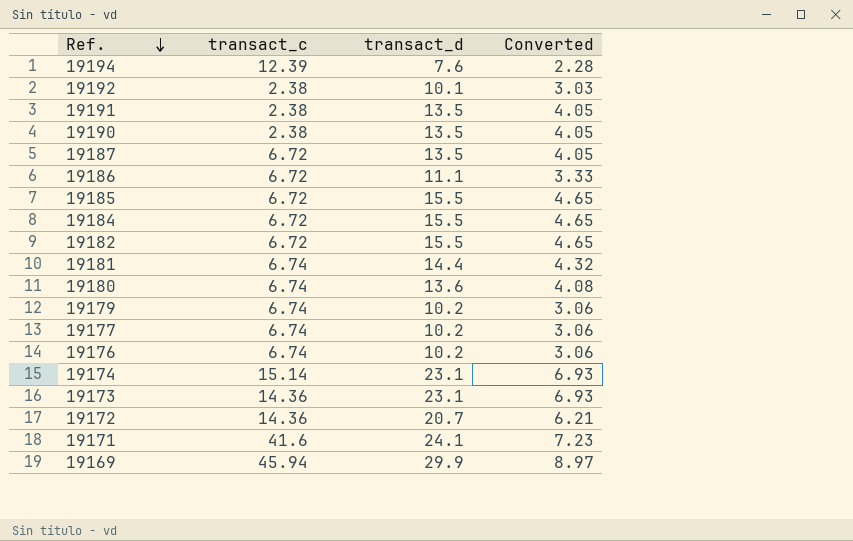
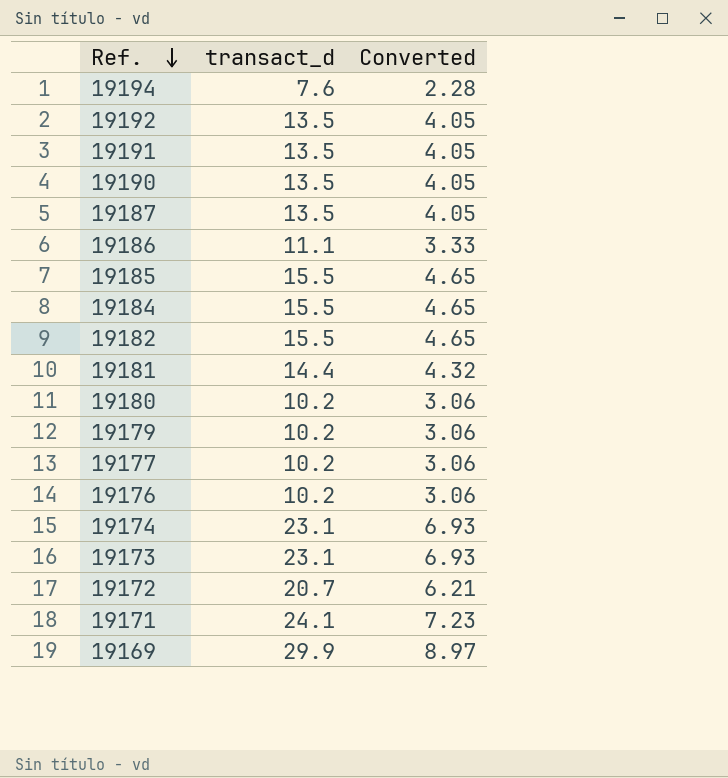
column transact_c | position: 2 -> none
19192 | transact_d: 10.1 -> 13.5
19192 | Converted: 3.03 -> 4.05
19180 | transact_d: 13.6 -> 10.2
19180 | Converted: 4.08 -> 3.06

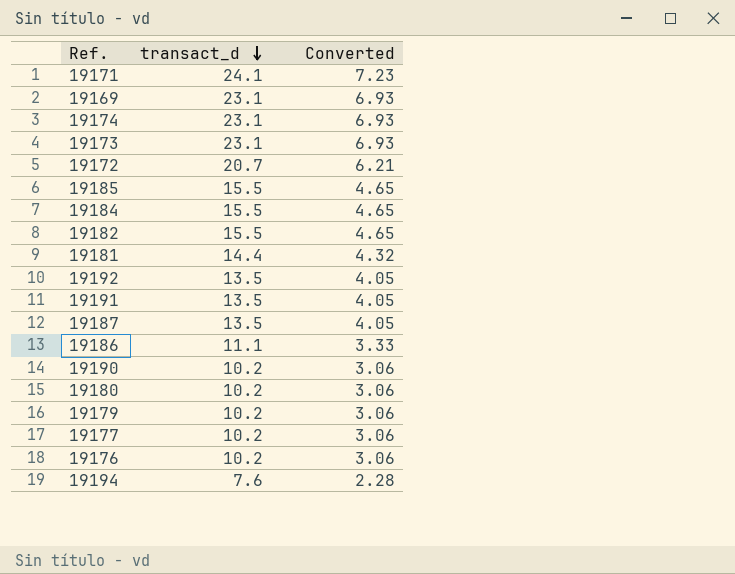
row order: Ref. descending -> transact_d descending
19169 | transact_d: 29.9 -> 23.1
19169 | Converted: 8.97 -> 6.93
19190 | transact_d: 13.5 -> 10.2
19190 | Converted: 4.05 -> 3.06

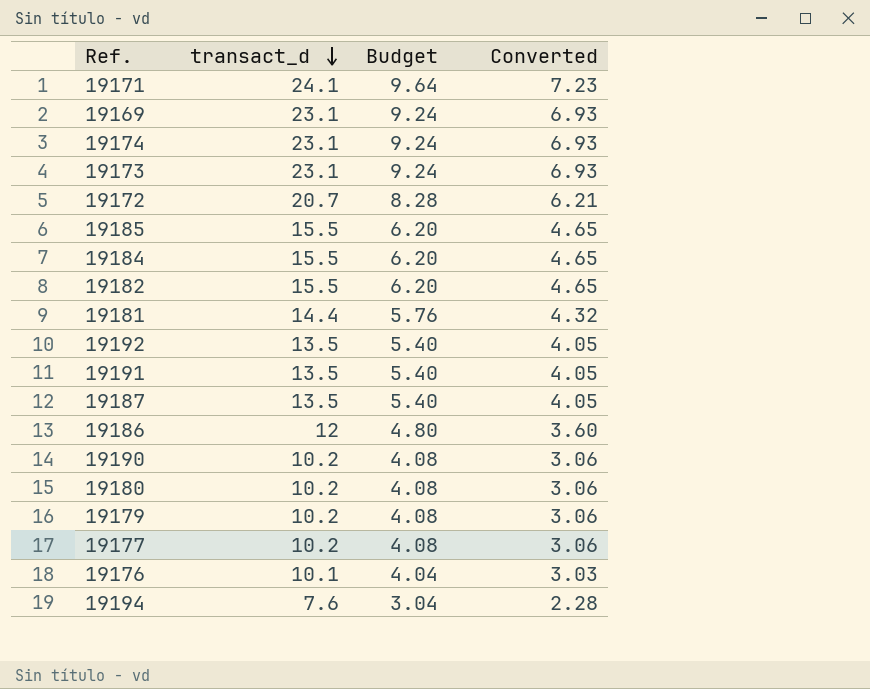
column Budget | formula: none -> [transact_d] * 0.4
19186 | transact_d: 11.1 -> 12
19186 | Converted: 3.33 -> 3.60
19176 | transact_d: 10.2 -> 10.1
19176 | Converted: 3.06 -> 3.03

